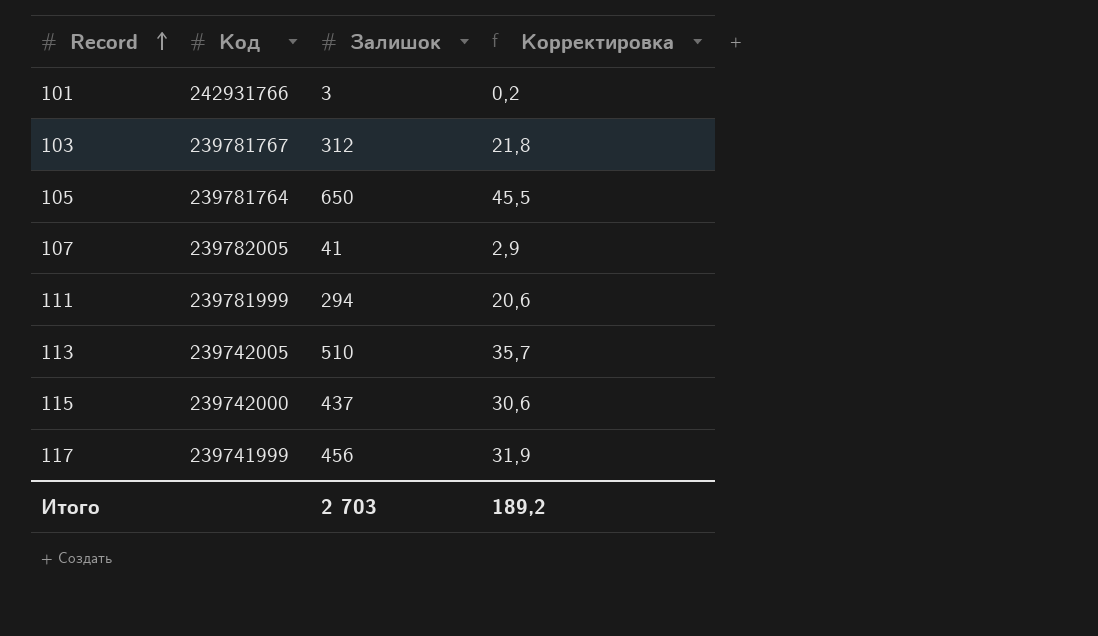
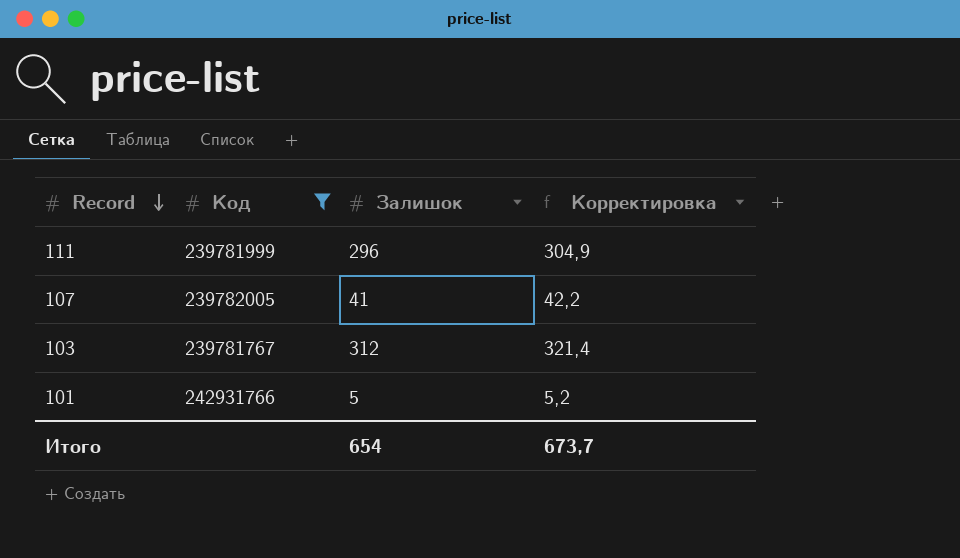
filter: none -> Код >= 239781767
row order: Record ascending -> Record descending
column Корректировка | formula: [Залишок] * 0,07 -> [Залишок] * 1,03
111 | Залишок: 294 -> 296
101 | Залишок: 3 -> 5
Итого | Залишок: 2 703 -> 654
Итого | Корректировка: 189,2 -> 673,7

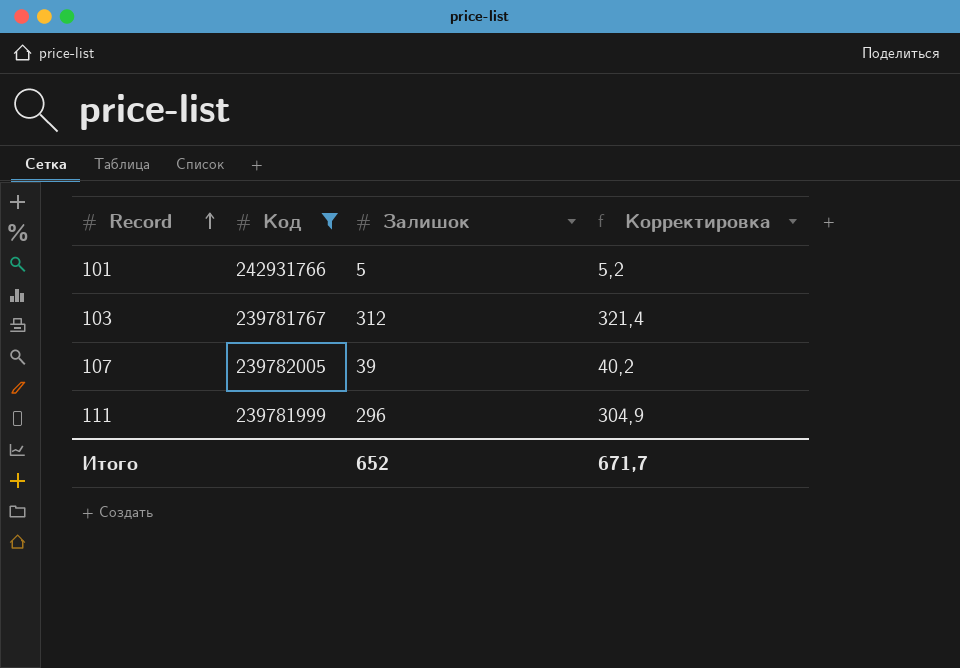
row order: Record descending -> Record ascending
107 | Залишок: 41 -> 39
107 | Корректировка: 42,2 -> 40,2
Итого | Залишок: 654 -> 652
Итого | Корректировка: 673,7 -> 671,7

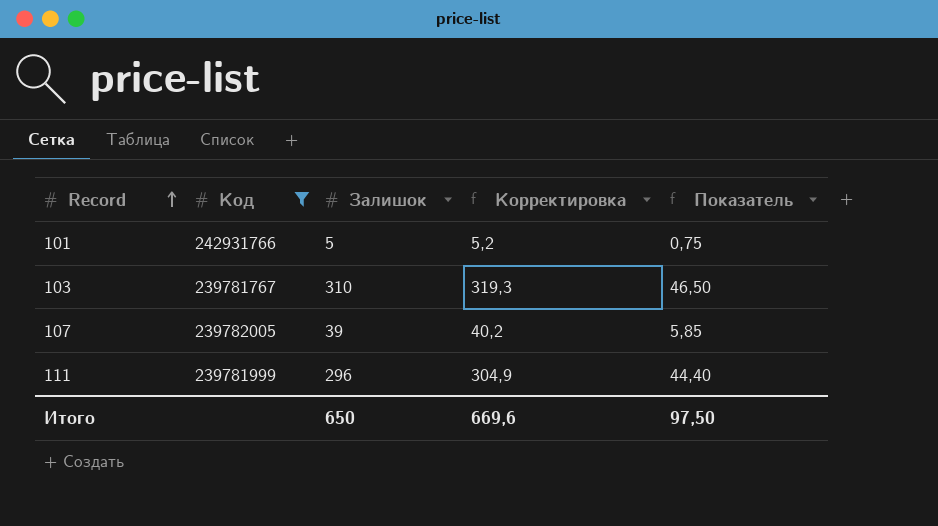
column Показатель | formula: none -> [Залишок] * 0,15
103 | Залишок: 312 -> 310
103 | Корректировка: 321,4 -> 319,3
Итого | Залишок: 652 -> 650
Итого | Корректировка: 671,7 -> 669,6

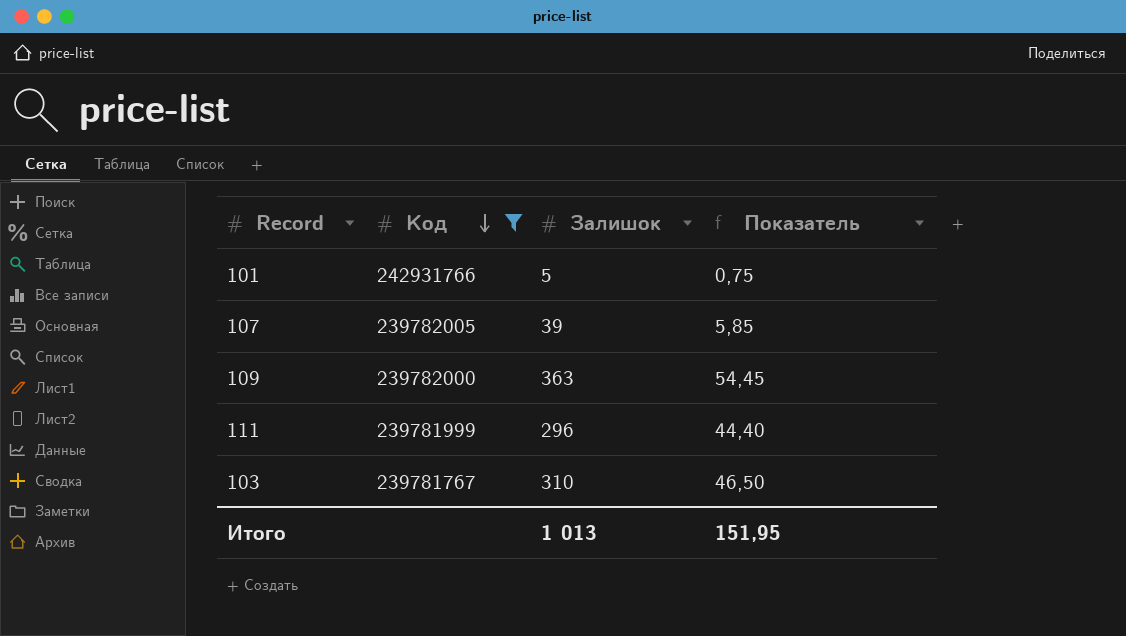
row order: Record ascending -> Код descending
column Корректировка | formula: [Залишок] * 1,03 -> none
row 109: none -> 239782000 | 363 | 54,45
Итого | Залишок: 650 -> 1 013
Итого | Показатель: 97,50 -> 151,95

